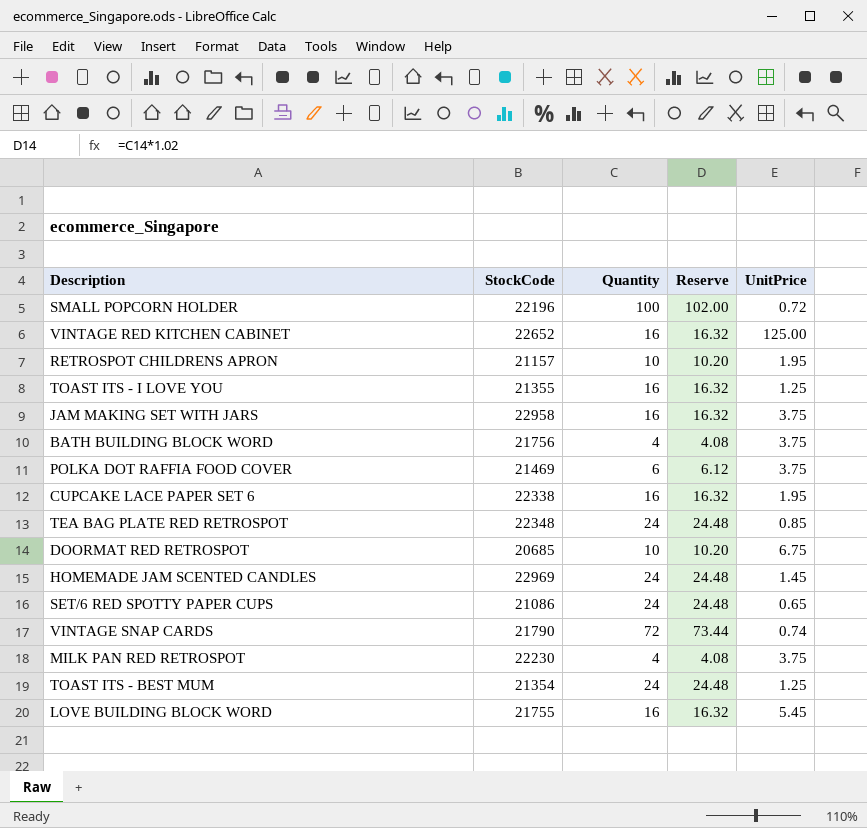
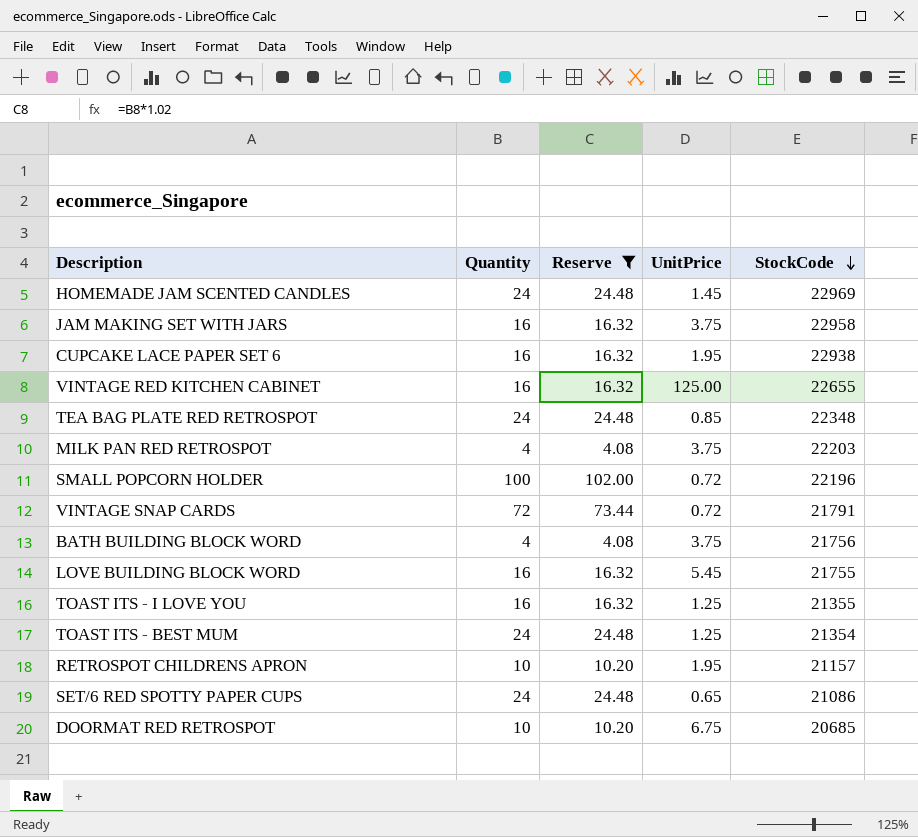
filter: none -> Reserve != 6.12
row order: none -> StockCode descending
column StockCode | position: 2 -> 5
CUPCAKE LACE PAPER SET 6 | StockCode: 22338 -> 22938
VINTAGE RED KITCHEN CABINET | StockCode: 22652 -> 22655
MILK PAN RED RETROSPOT | StockCode: 22230 -> 22203
VINTAGE SNAP CARDS | UnitPrice: 0.74 -> 0.72
VINTAGE SNAP CARDS | StockCode: 21790 -> 21791

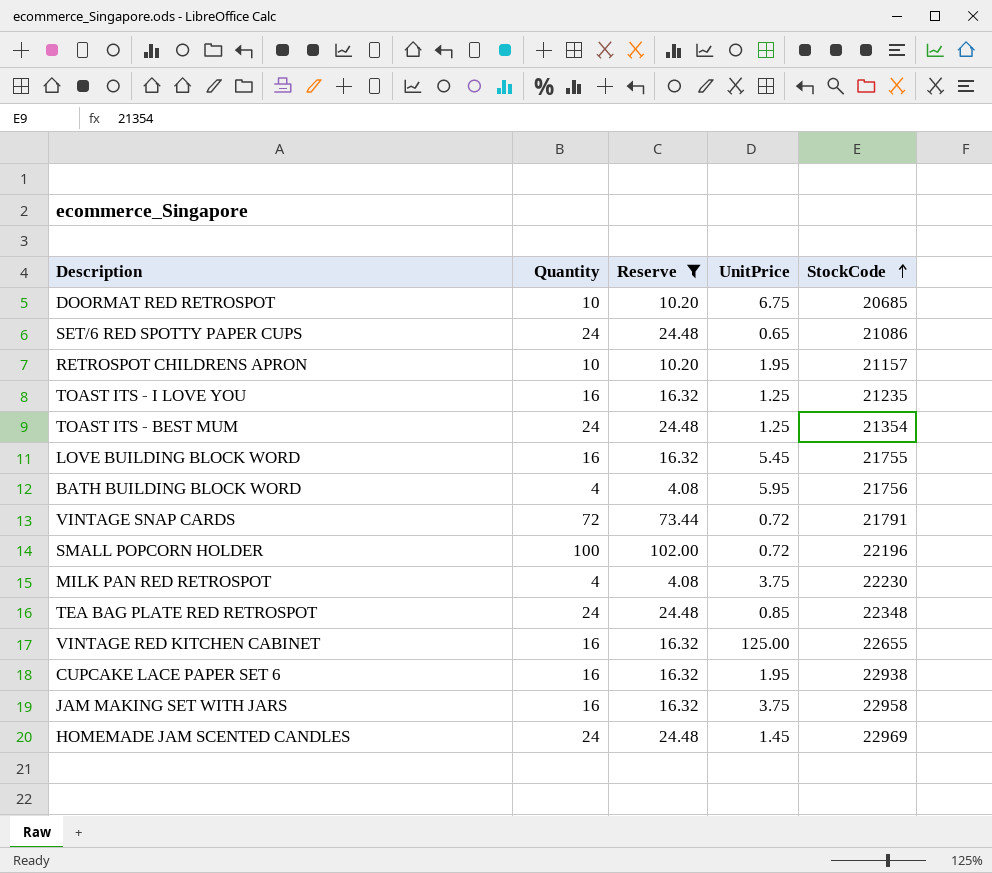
row order: StockCode descending -> StockCode ascending
TOAST ITS - I LOVE YOU | StockCode: 21355 -> 21235
BATH BUILDING BLOCK WORD | UnitPrice: 3.75 -> 5.95
MILK PAN RED RETROSPOT | StockCode: 22203 -> 22230

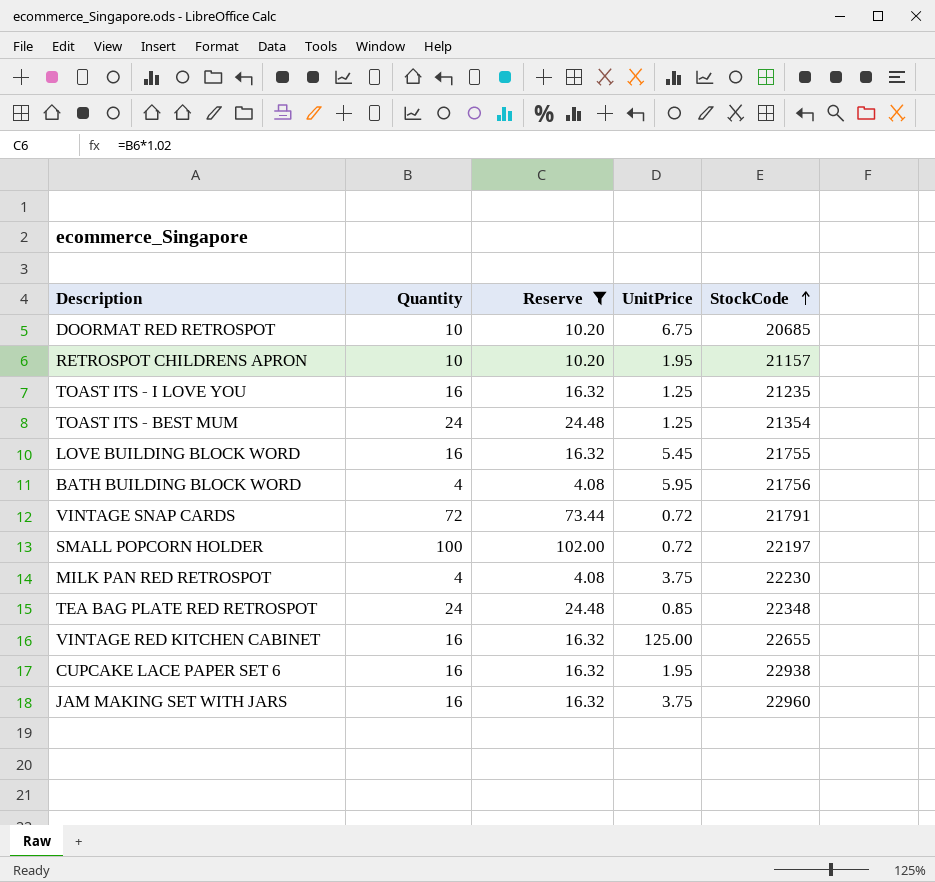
row SET/6 RED SPOTTY PAPER CUPS: 24 | 24.48 | 0.65 | 21086 -> none
row HOMEMADE JAM SCENTED CANDLES: 24 | 24.48 | 1.45 | 22969 -> none
SMALL POPCORN HOLDER | StockCode: 22196 -> 22197
JAM MAKING SET WITH JARS | StockCode: 22958 -> 22960

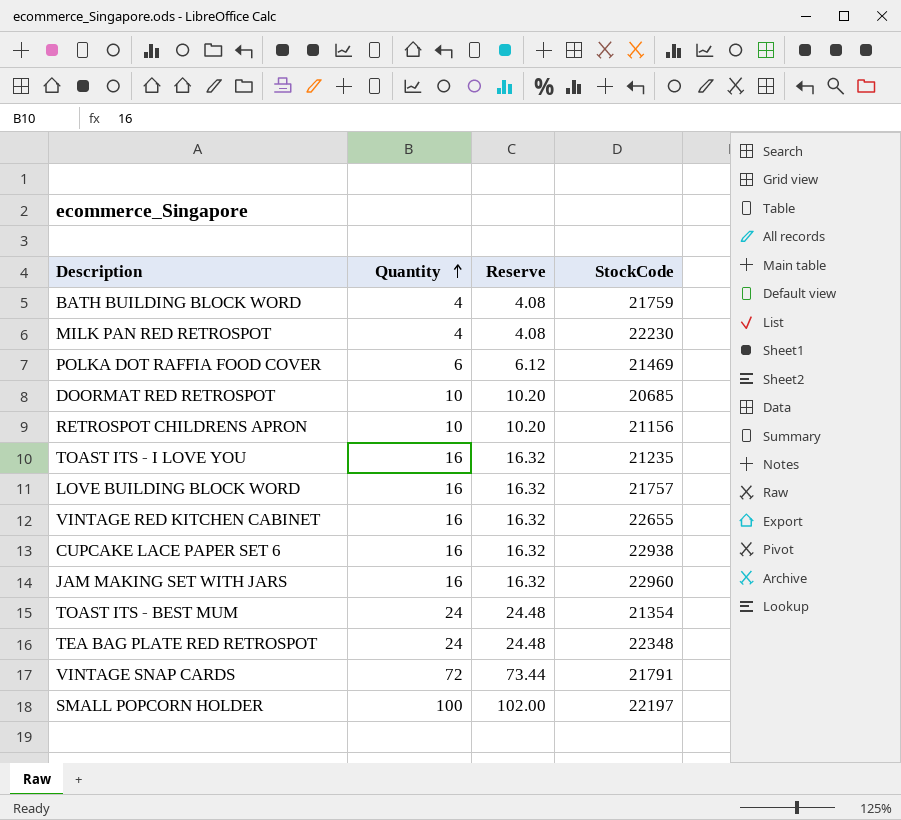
filter: Reserve != 6.12 -> none
row order: StockCode ascending -> Quantity ascending
column UnitPrice | position: 4 -> none
BATH BUILDING BLOCK WORD | StockCode: 21756 -> 21759
RETROSPOT CHILDRENS APRON | StockCode: 21157 -> 21156
LOVE BUILDING BLOCK WORD | StockCode: 21755 -> 21757

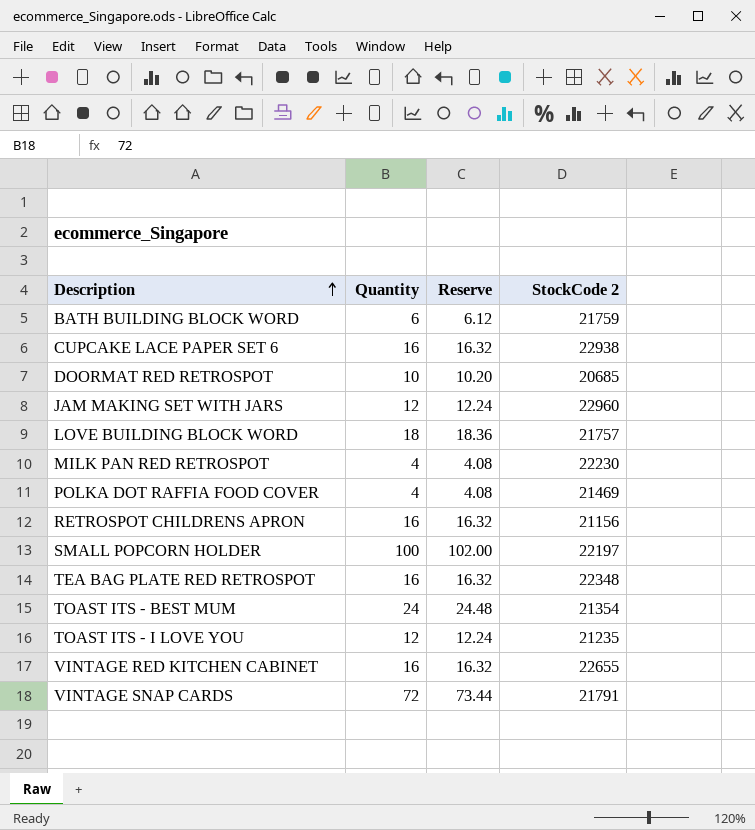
row order: Quantity ascending -> Description ascending
column name: StockCode -> StockCode 2
BATH BUILDING BLOCK WORD | Quantity: 4 -> 6
BATH BUILDING BLOCK WORD | Reserve: 4.08 -> 6.12
JAM MAKING SET WITH JARS | Quantity: 16 -> 12
JAM MAKING SET WITH JARS | Reserve: 16.32 -> 12.24
LOVE BUILDING BLOCK WORD | Quantity: 16 -> 18
LOVE BUILDING BLOCK WORD | Reserve: 16.32 -> 18.36
POLKA DOT RAFFIA FOOD COVER | Quantity: 6 -> 4
POLKA DOT RAFFIA FOOD COVER | Reserve: 6.12 -> 4.08
RETROSPOT CHILDRENS APRON | Quantity: 10 -> 16
RETROSPOT CHILDRENS APRON | Reserve: 10.20 -> 16.32
TEA BAG PLATE RED RETROSPOT | Quantity: 24 -> 16
TEA BAG PLATE RED RETROSPOT | Reserve: 24.48 -> 16.32
TOAST ITS - I LOVE YOU | Quantity: 16 -> 12
TOAST ITS - I LOVE YOU | Reserve: 16.32 -> 12.24

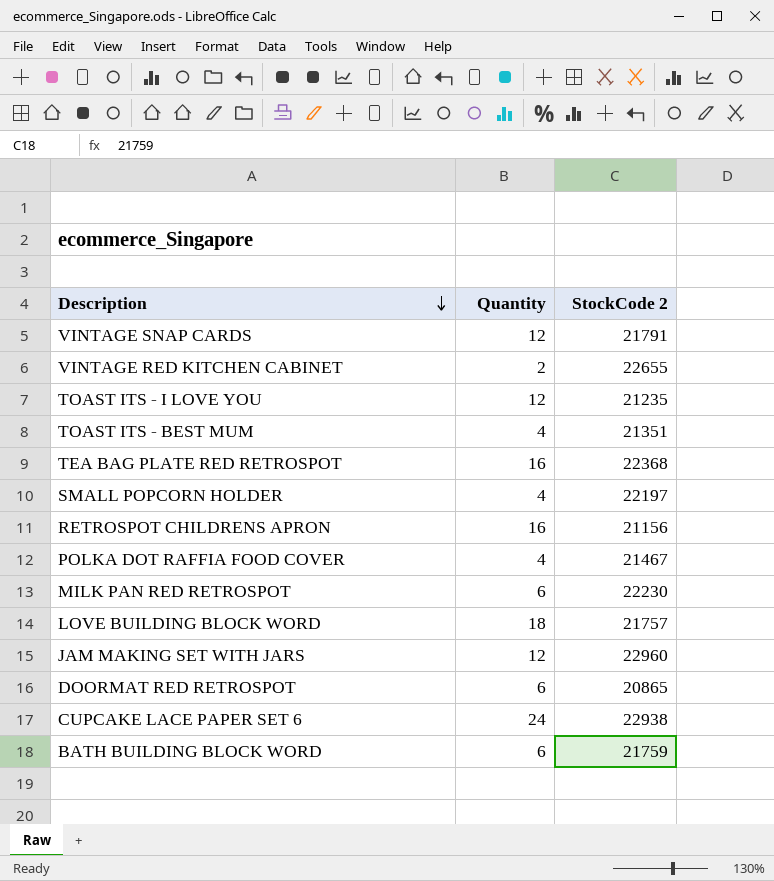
row order: Description ascending -> Description descending
column Reserve | formula: [Quantity] * 1.02 -> none
VINTAGE SNAP CARDS | Quantity: 72 -> 12
VINTAGE RED KITCHEN CABINET | Quantity: 16 -> 2
TOAST ITS - BEST MUM | Quantity: 24 -> 4
TOAST ITS - BEST MUM | StockCode 2: 21354 -> 21351
TEA BAG PLATE RED RETROSPOT | StockCode 2: 22348 -> 22368
SMALL POPCORN HOLDER | Quantity: 100 -> 4
POLKA DOT RAFFIA FOOD COVER | StockCode 2: 21469 -> 21467
MILK PAN RED RETROSPOT | Quantity: 4 -> 6
DOORMAT RED RETROSPOT | Quantity: 10 -> 6
DOORMAT RED RETROSPOT | StockCode 2: 20685 -> 20865
CUPCAKE LACE PAPER SET 6 | Quantity: 16 -> 24

